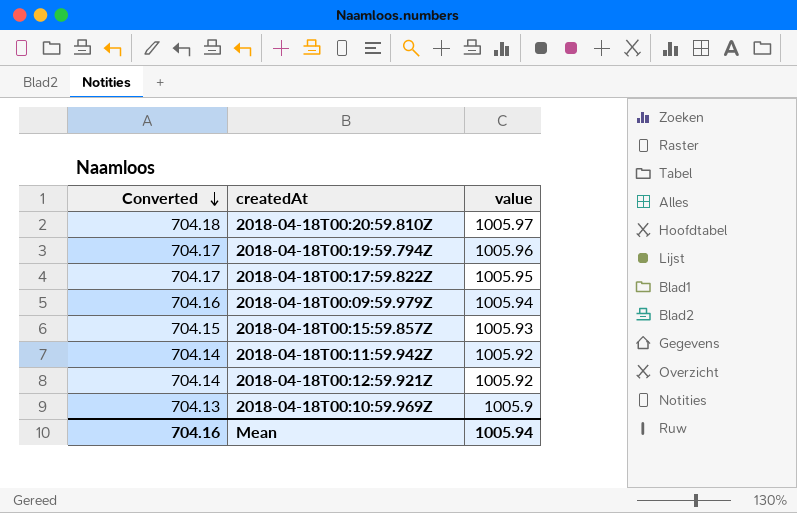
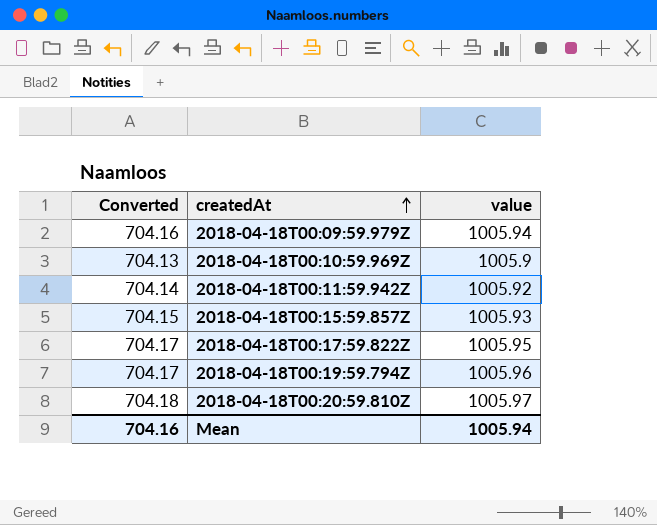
row order: Converted descending -> createdAt ascending
row 2018-04-18T00:12:59.921Z: 704.14 | 1005.92 -> none

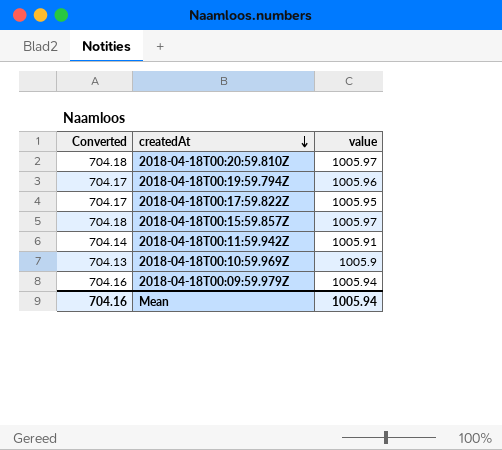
row order: createdAt ascending -> createdAt descending
2018-04-18T00:15:59.857Z | Converted: 704.15 -> 704.18
2018-04-18T00:15:59.857Z | value: 1005.93 -> 1005.97
2018-04-18T00:11:59.942Z | value: 1005.92 -> 1005.91

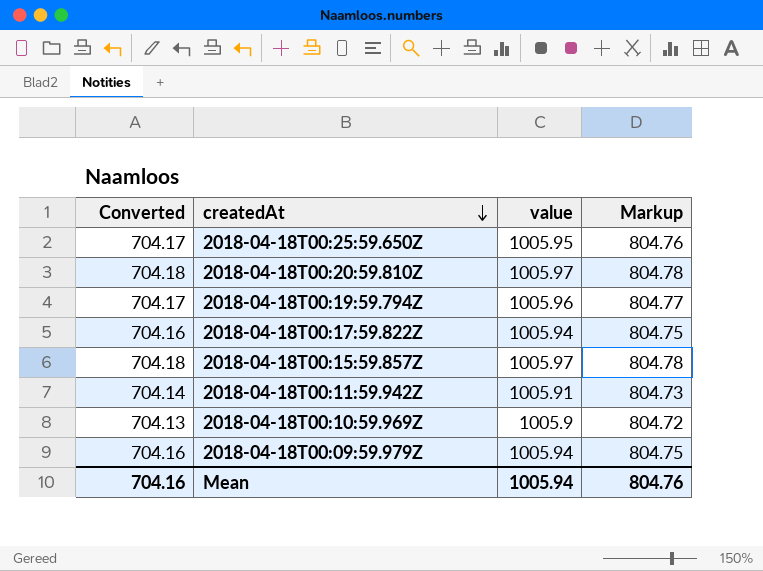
column Markup | formula: none -> [value] * 0.8
row 2018-04-18T00:25:59.650Z: none -> 704.17 | 1005.95 | 804.76
2018-04-18T00:17:59.822Z | Converted: 704.17 -> 704.16
2018-04-18T00:17:59.822Z | value: 1005.95 -> 1005.94

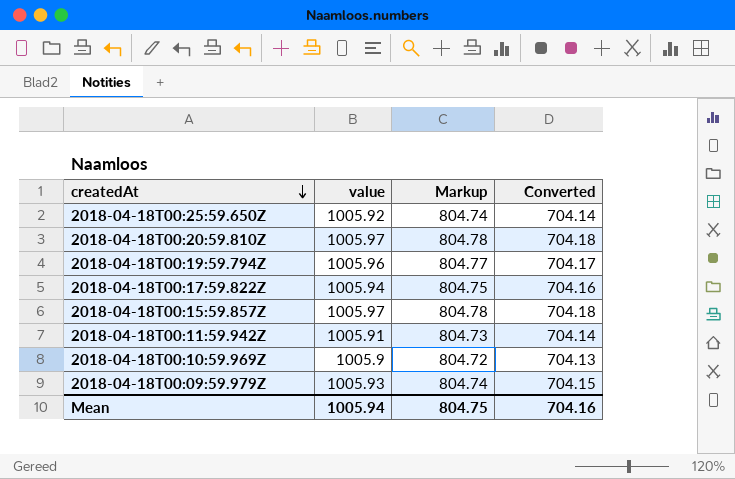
column Converted | position: 1 -> 4
2018-04-18T00:25:59.650Z | value: 1005.95 -> 1005.92
2018-04-18T00:25:59.650Z | Markup: 804.76 -> 804.74
2018-04-18T00:25:59.650Z | Converted: 704.17 -> 704.14
2018-04-18T00:09:59.979Z | value: 1005.94 -> 1005.93
2018-04-18T00:09:59.979Z | Markup: 804.75 -> 804.74
2018-04-18T00:09:59.979Z | Converted: 704.16 -> 704.15
Mean | Markup: 804.76 -> 804.75

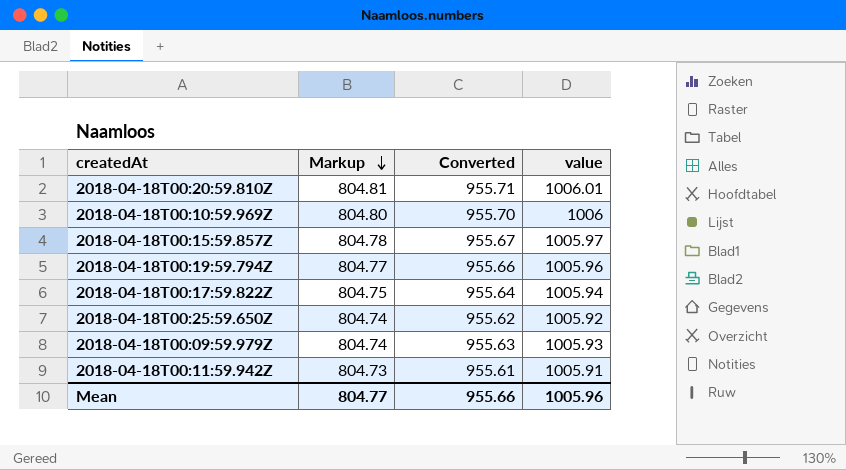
row order: createdAt descending -> Markup descending
column Converted | formula: [value] * 0.7 -> [value] * 0.95
column value | position: 2 -> 4
2018-04-18T00:20:59.810Z | Markup: 804.78 -> 804.81
2018-04-18T00:20:59.810Z | value: 1005.97 -> 1006.01
2018-04-18T00:10:59.969Z | Markup: 804.72 -> 804.80
2018-04-18T00:10:59.969Z | value: 1005.9 -> 1006
Mean | Markup: 804.75 -> 804.77
Mean | Converted: 704.16 -> 955.66
Mean | value: 1005.94 -> 1005.96

